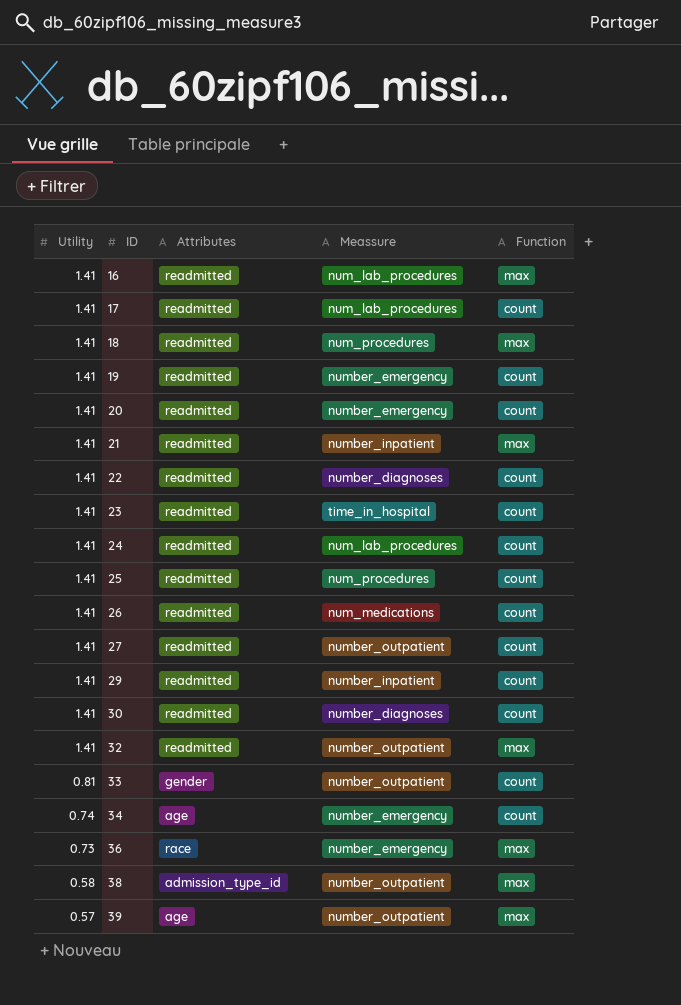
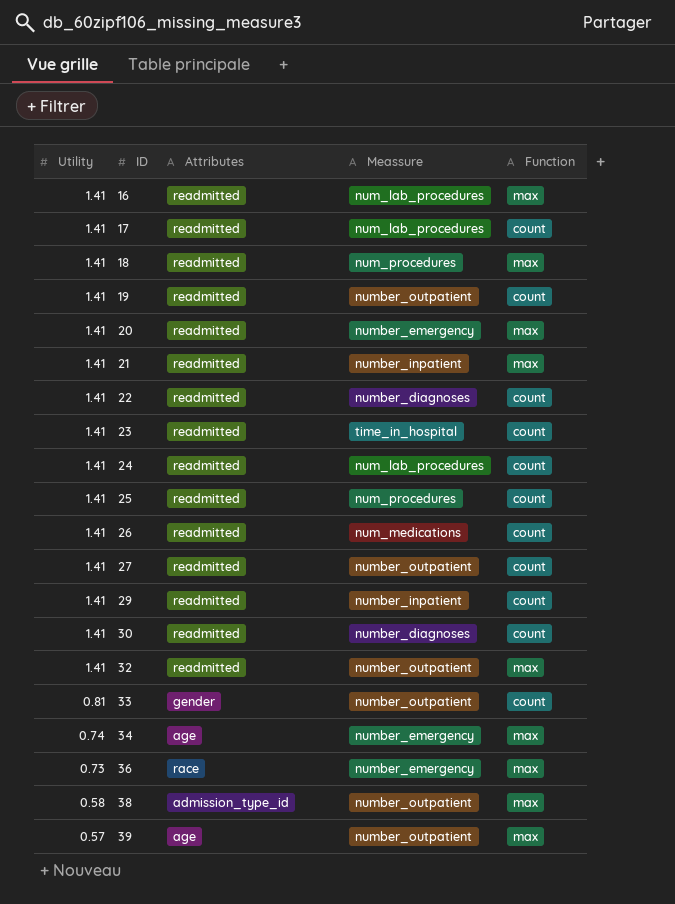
19 | Meassure: number_emergency -> number_outpatient
20 | Function: count -> max
34 | Function: count -> max

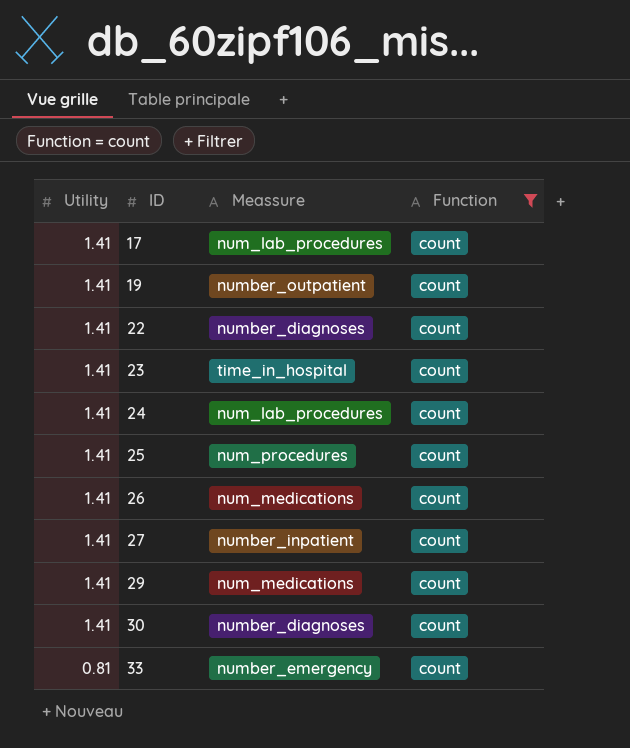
filter: none -> Function = count
column Attributes | position: 3 -> none
27 | Meassure: number_outpatient -> number_inpatient
29 | Meassure: number_inpatient -> num_medications
33 | Meassure: number_outpatient -> number_emergency

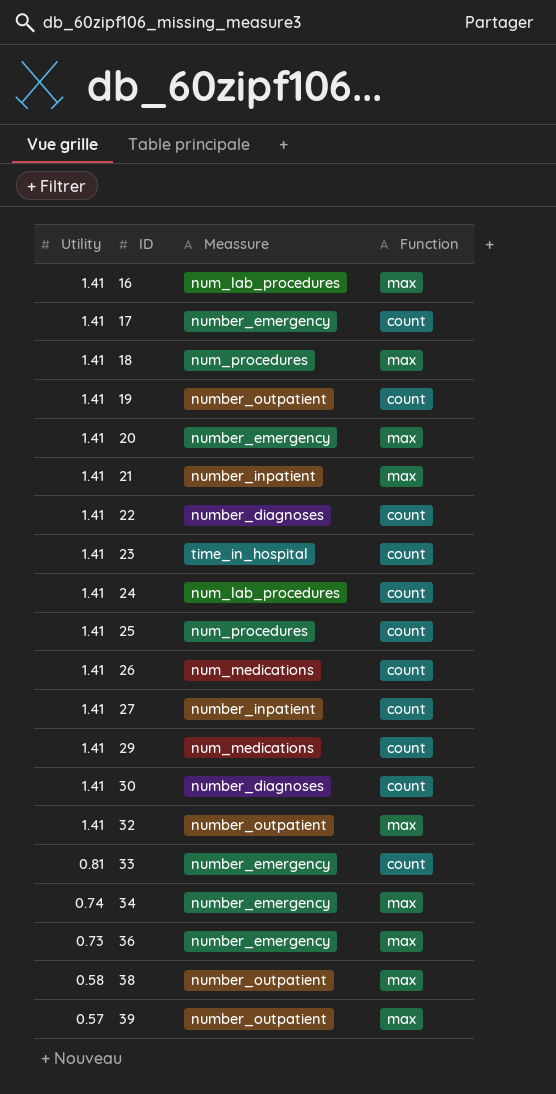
filter: Function = count -> none
17 | Meassure: num_lab_procedures -> number_emergency

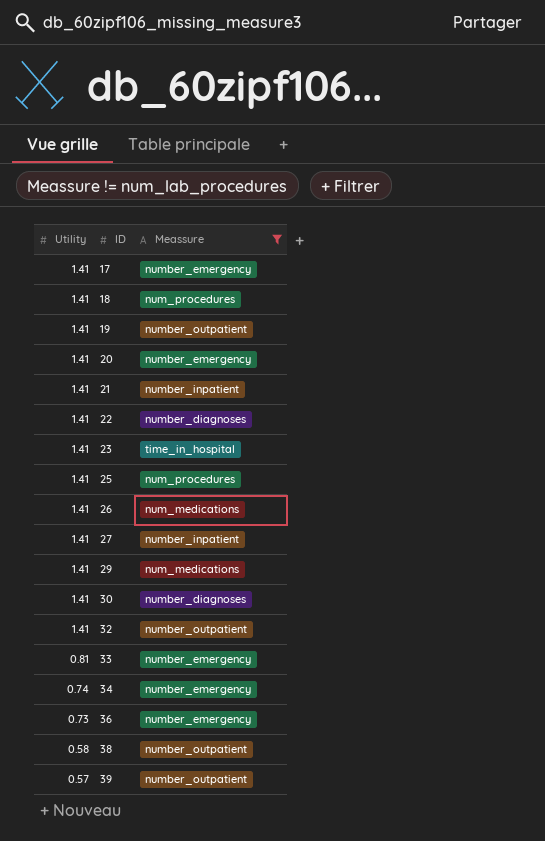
filter: none -> Meassure != num_lab_procedures
column Function | position: 4 -> none

